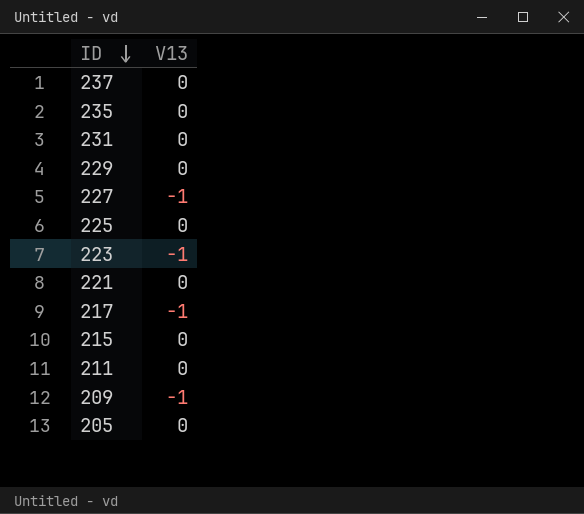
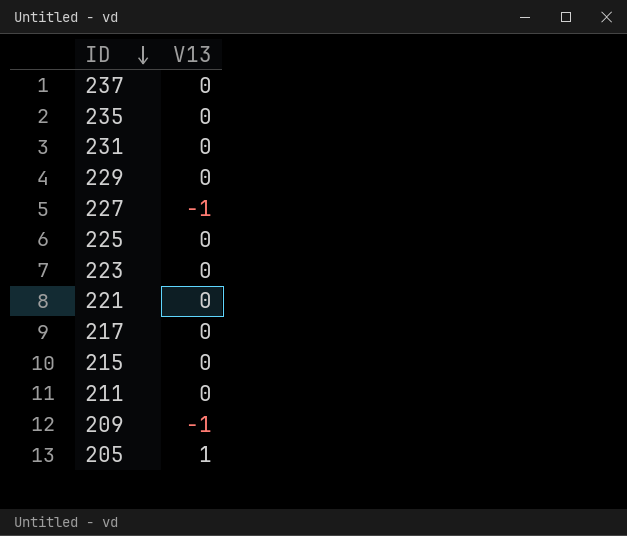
223 | V13: -1 -> 0
217 | V13: -1 -> 0
205 | V13: 0 -> 1

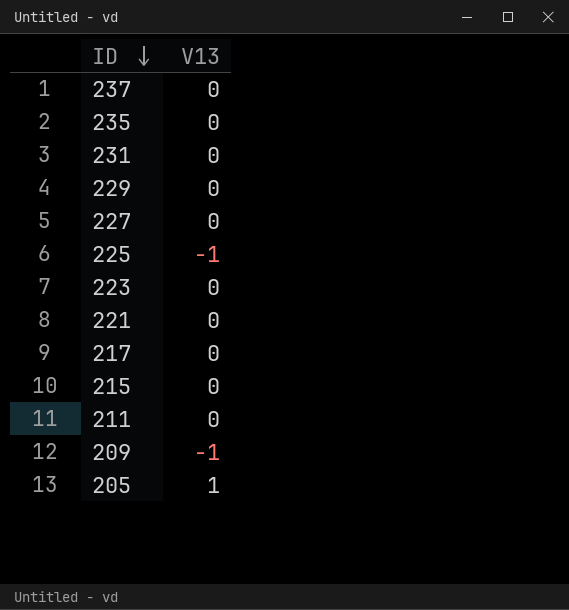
227 | V13: -1 -> 0
225 | V13: 0 -> -1

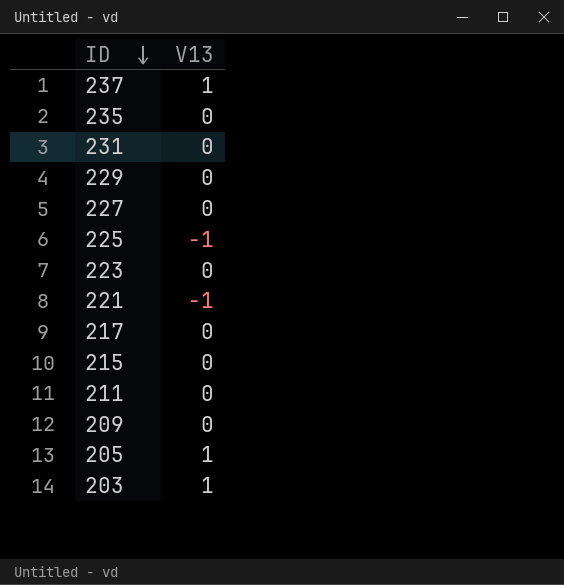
237 | V13: 0 -> 1
221 | V13: 0 -> -1
209 | V13: -1 -> 0
row 203: none -> 1

